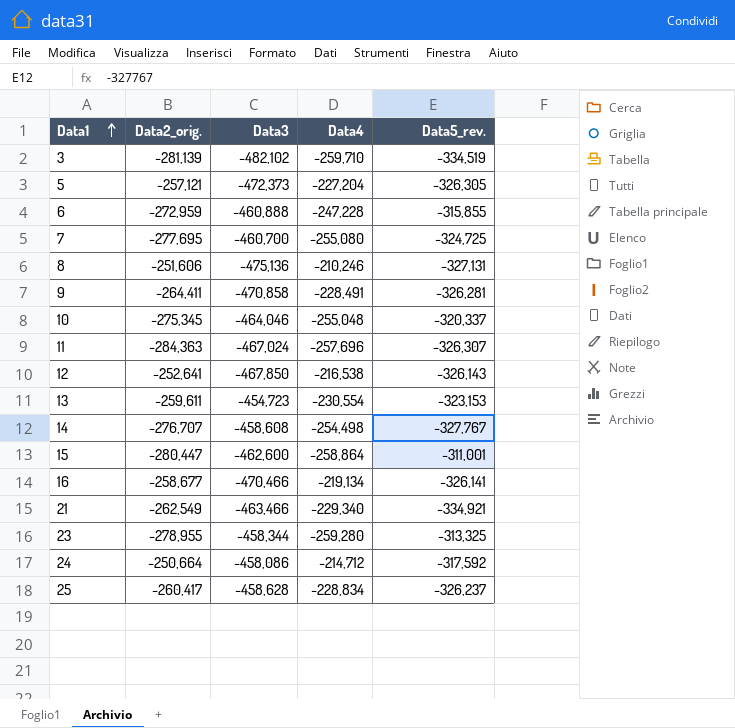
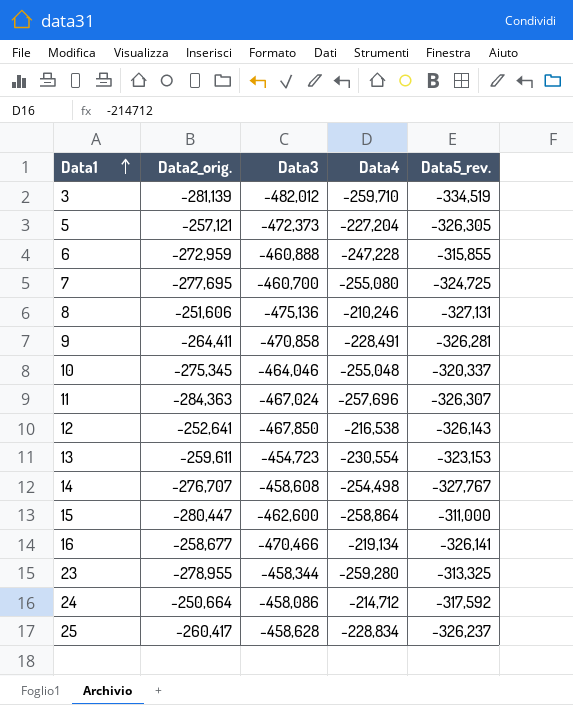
row 21: -262,549 | -463,466 | -229,340 | -334,921 -> none
3 | Data3: -482,102 -> -482,012
15 | Data5_rev.: -311,001 -> -311,000

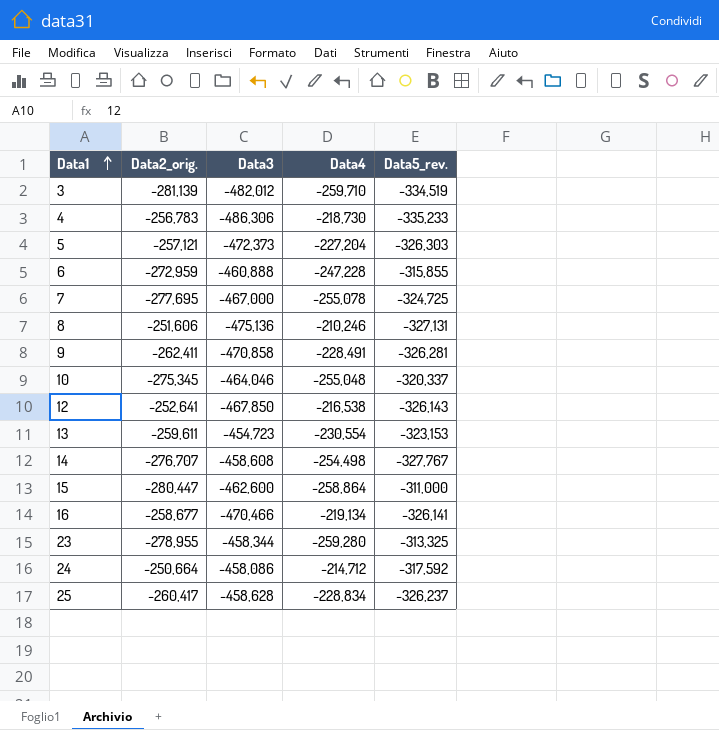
row 11: -284,363 | -467,024 | -257,696 | -326,307 -> none
row 4: none -> -256,783 | -486,306 | -218,730 | -335,233
5 | Data5_rev.: -326,305 -> -326,303
7 | Data3: -460,700 -> -467,000
7 | Data4: -255,080 -> -255,078
9 | Data2_orig.: -264,411 -> -262,411

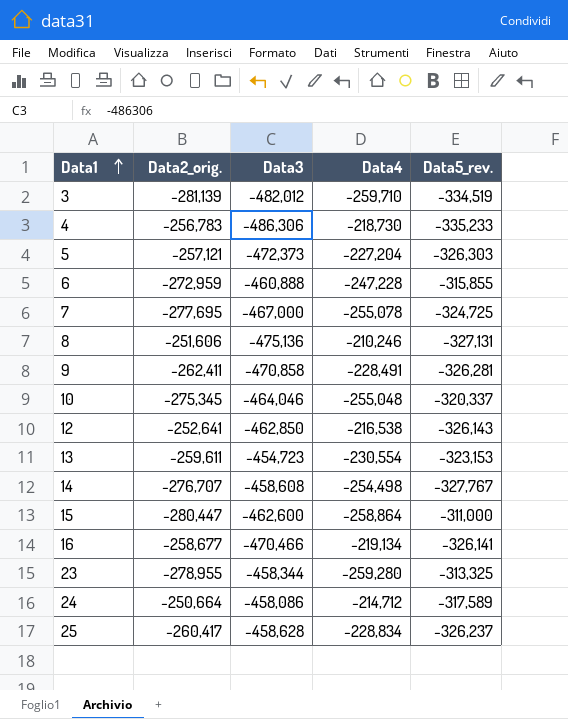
12 | Data3: -467,850 -> -462,850
24 | Data5_rev.: -317,592 -> -317,589

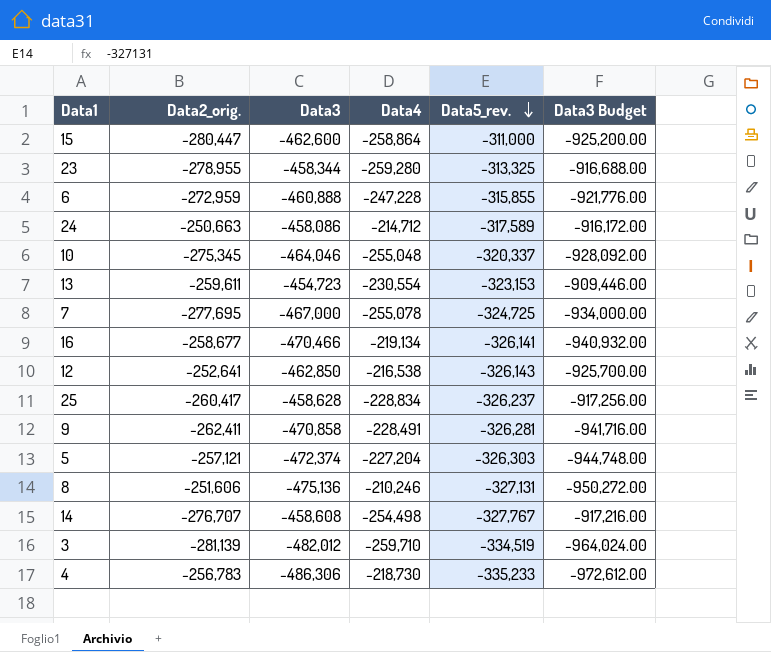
row order: Data1 ascending -> Data5_rev. descending
column Data3 Budget | formula: none -> [Data3] * 2
24 | Data2_orig.: -250,664 -> -250,663
5 | Data3: -472,373 -> -472,374

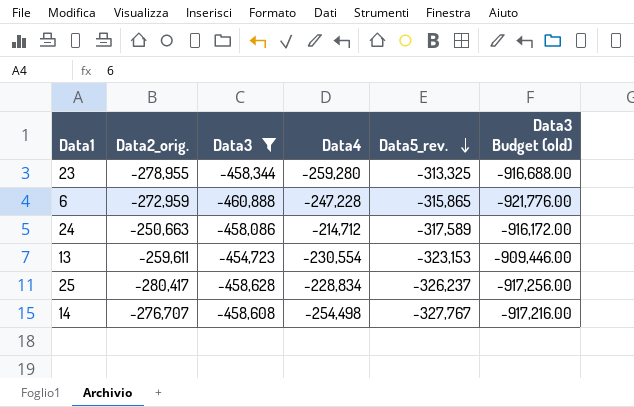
filter: none -> Data3 >= -460,888
column name: Data3 Budget -> Data3 Budget (old)
6 | Data5_rev.: -315,855 -> -315,865
25 | Data2_orig.: -260,417 -> -280,417

